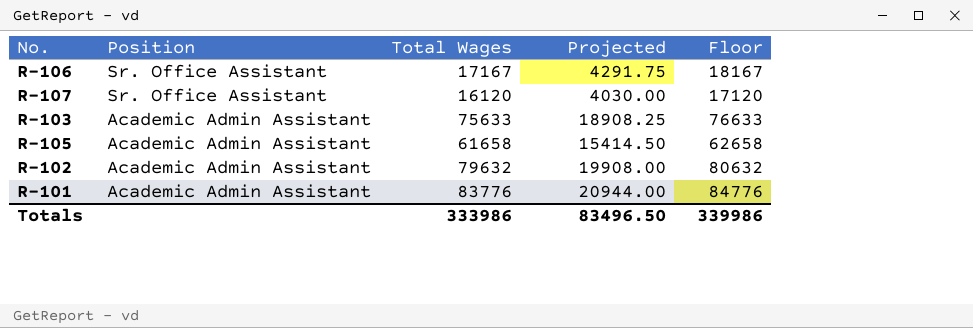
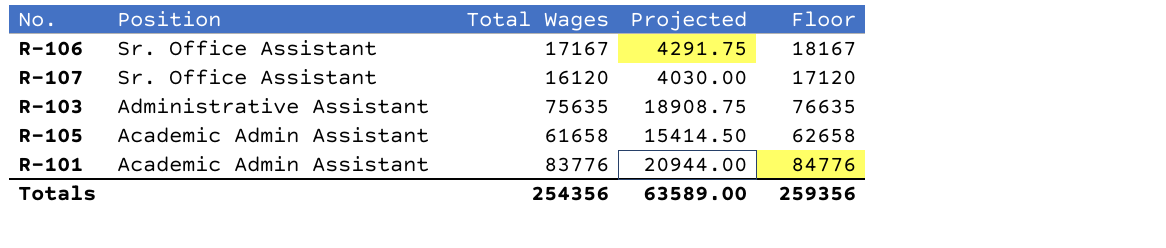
row R-102: Academic Admin Assistant | 79632 | 19908.00 | 80632 -> none
R-103 | Position: Academic Admin Assistant -> Administrative Assistant
R-103 | Total Wages: 75633 -> 75635
R-103 | Projected: 18908.25 -> 18908.75
R-103 | Floor: 76633 -> 76635
Totals | Total Wages: 333986 -> 254356
Totals | Projected: 83496.50 -> 63589.00
Totals | Floor: 339986 -> 259356

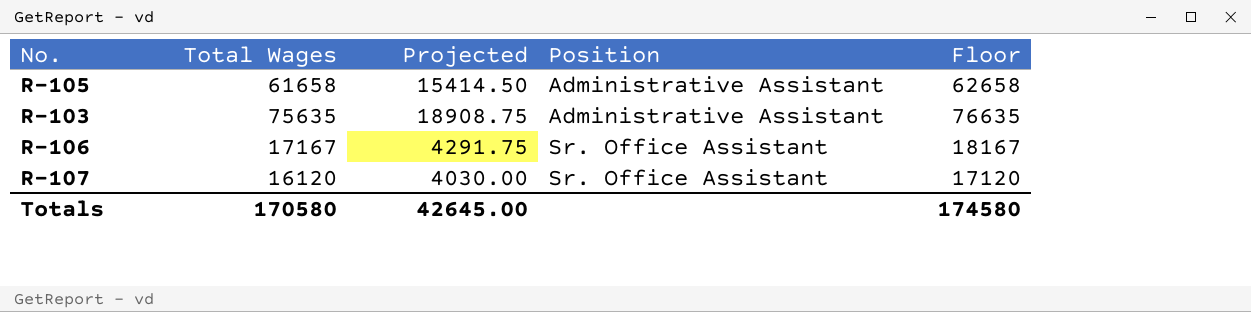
row order: Position descending -> Position ascending
column Position | position: 2 -> 4
row R-101: Academic Admin Assistant | 83776 | 20944.00 | 84776 -> none
R-105 | Position: Academic Admin Assistant -> Administrative Assistant
Totals | Total Wages: 254356 -> 170580
Totals | Projected: 63589.00 -> 42645.00
Totals | Floor: 259356 -> 174580

